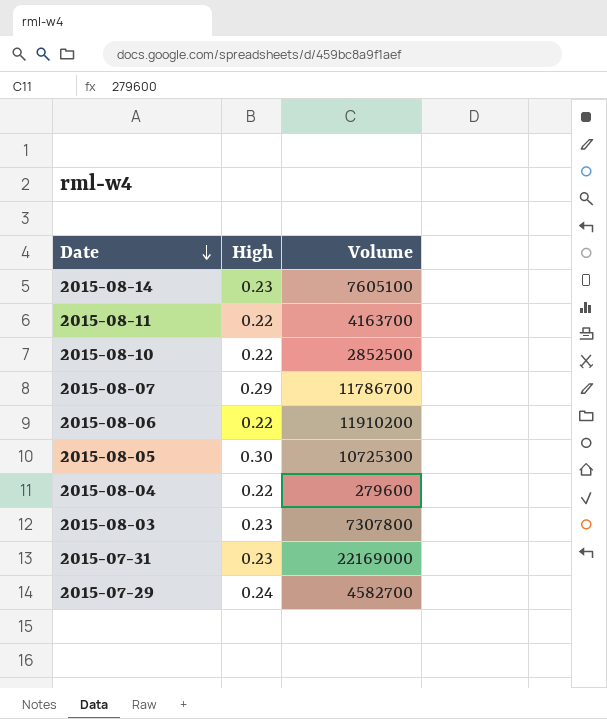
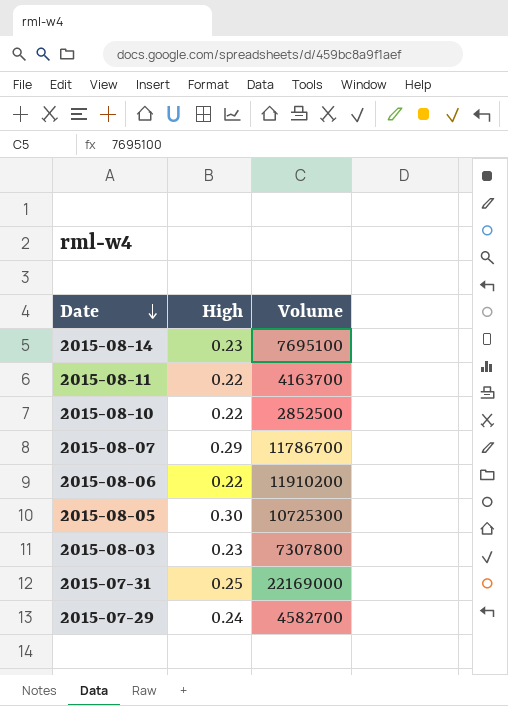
row 2015-08-04: 0.22 | 279600 -> none
2015-08-14 | Volume: 7605100 -> 7695100
2015-07-31 | High: 0.23 -> 0.25

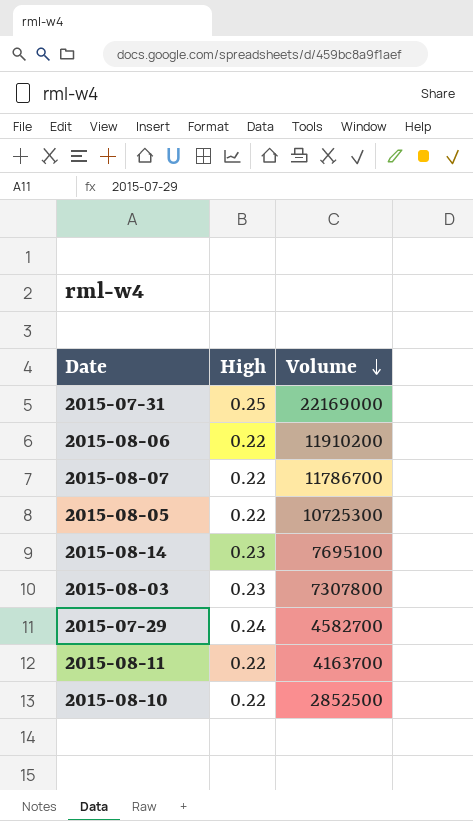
row order: Date descending -> Volume descending
2015-08-07 | High: 0.29 -> 0.22
2015-08-05 | High: 0.30 -> 0.22

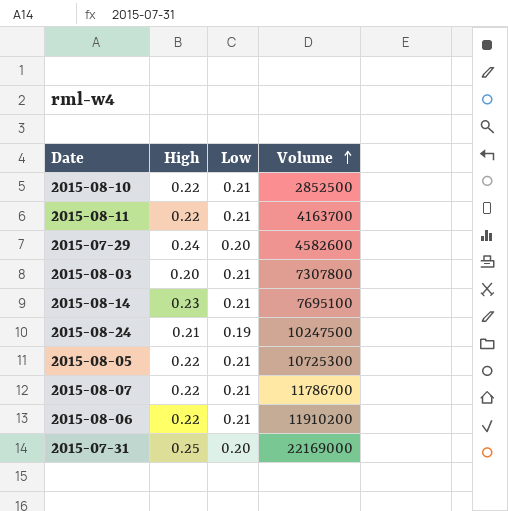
row order: Volume descending -> Volume ascending
column Low | position: none -> 3
2015-07-29 | Volume: 4582700 -> 4582600
2015-08-03 | High: 0.23 -> 0.20
row 2015-08-24: none -> 0.21 | 0.19 | 10247500

